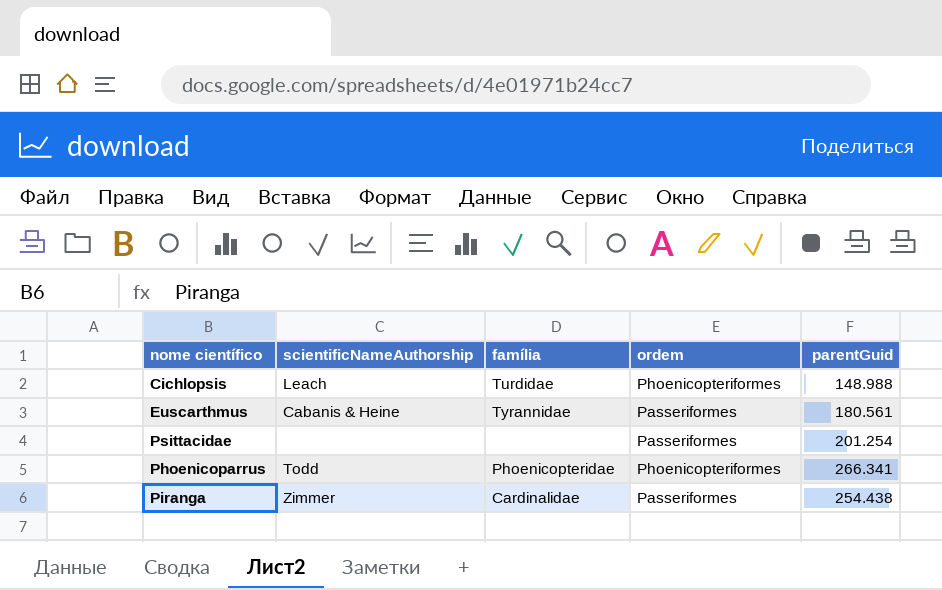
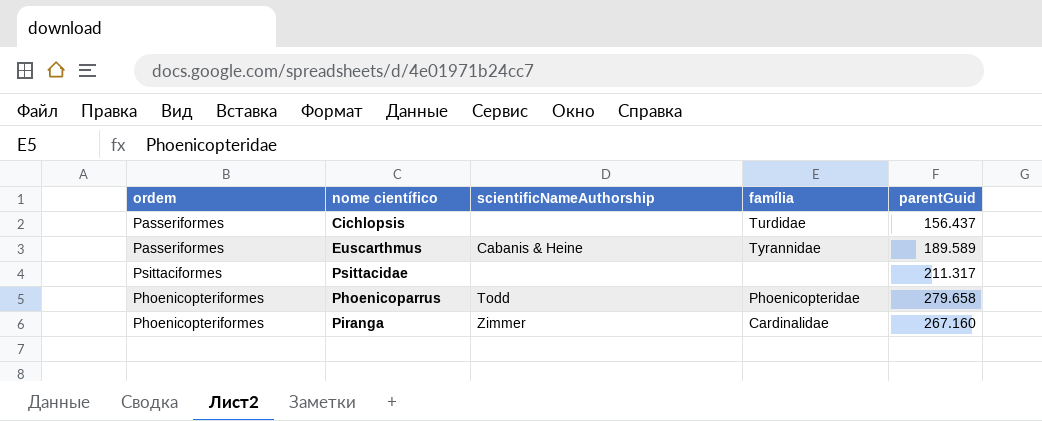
column ordem | position: 4 -> 1
Cichlopsis | ordem: Phoenicopteriformes -> Passeriformes
Cichlopsis | scientificNameAuthorship: Leach -> none
Cichlopsis | parentGuid: 148.988 -> 156.437
Euscarthmus | parentGuid: 180.561 -> 189.589
Psittacidae | ordem: Passeriformes -> Psittaciformes
Psittacidae | parentGuid: 201.254 -> 211.317
Phoenicoparrus | parentGuid: 266.341 -> 279.658
Piranga | ordem: Passeriformes -> Phoenicopteriformes
Piranga | parentGuid: 254.438 -> 267.160

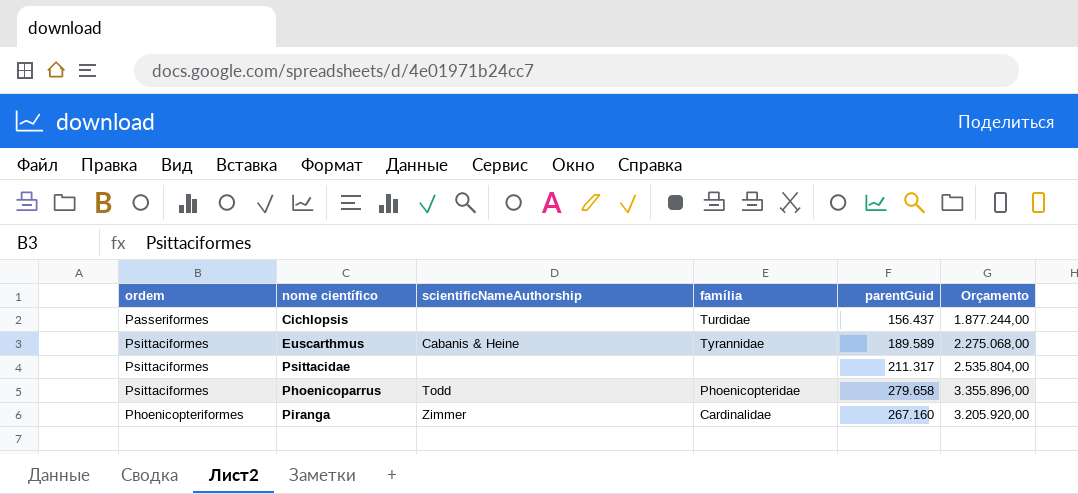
column Orçamento | formula: none -> [parentGuid] * 12
Euscarthmus | ordem: Passeriformes -> Psittaciformes
Phoenicoparrus | ordem: Phoenicopteriformes -> Psittaciformes

